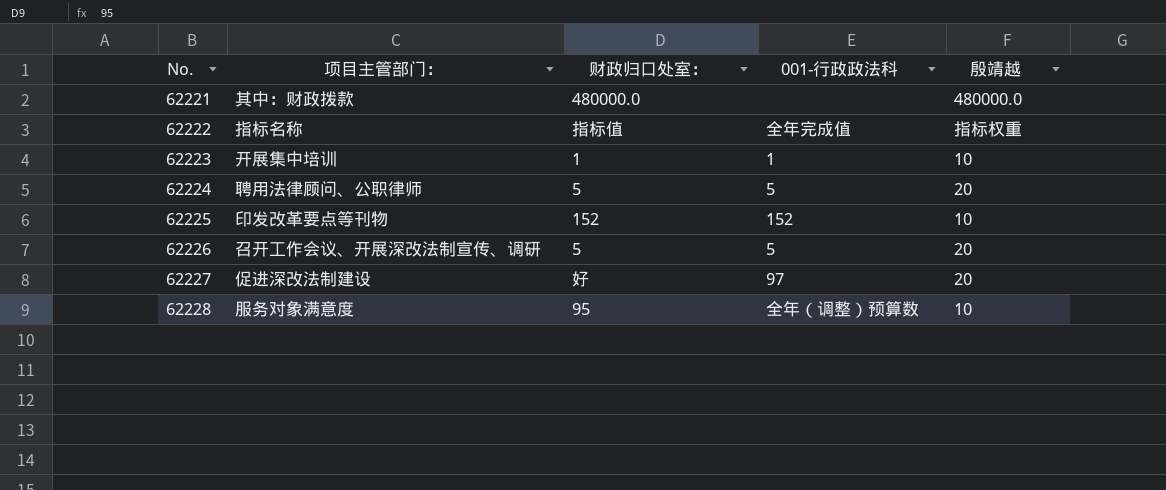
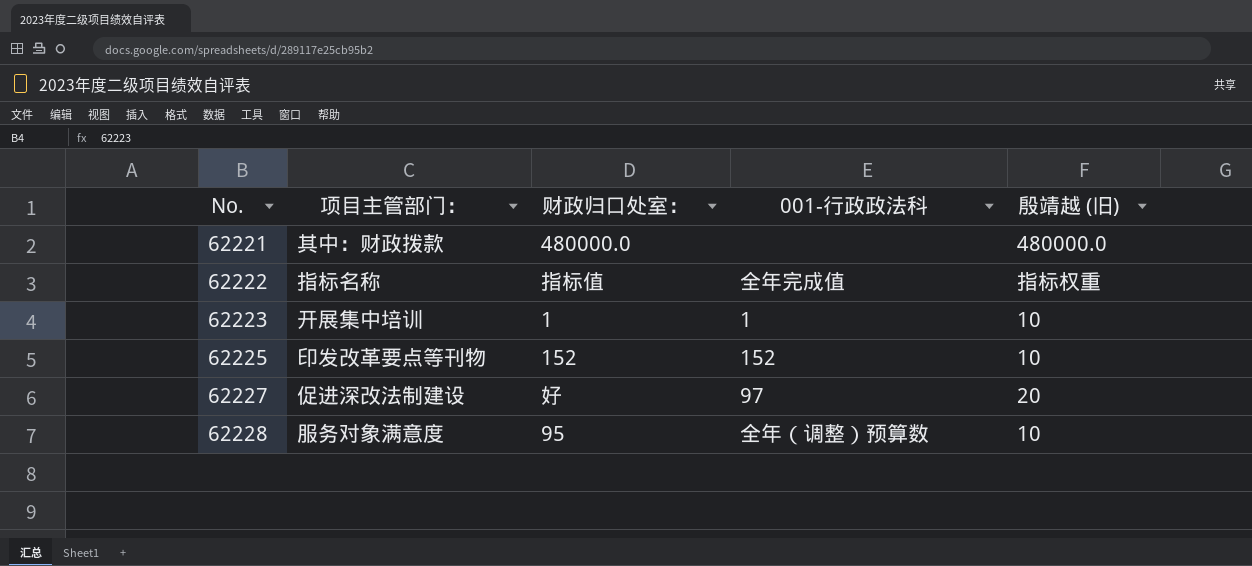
column name: 殷靖越 -> 殷靖越 (旧)
row 62224: 聘用法律顾问、公职律师 | 5 | 5 | 20 -> none
row 62226: 召开工作会议、开展深改法制宣传、调研 | 5 | 5 | 20 -> none

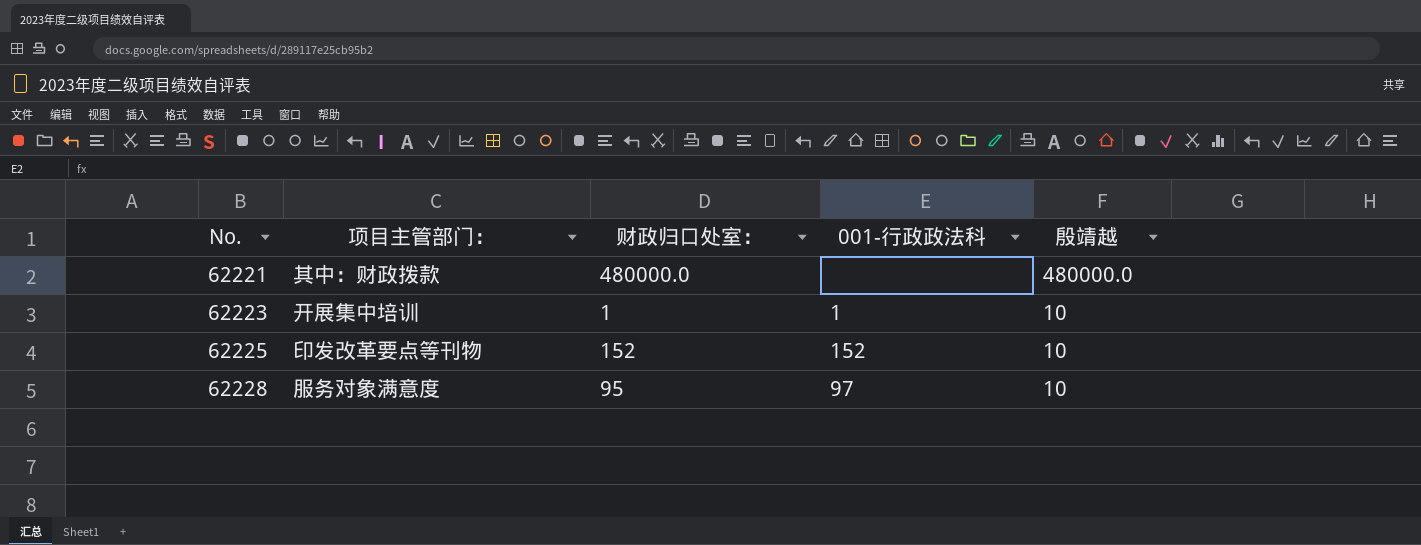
column name: 殷靖越 (旧) -> 殷靖越
row 62222: 指标名称 | 指标值 | 全年完成值 | 指标权重 -> none
row 62227: 促进深改法制建设 | 好 | 97 | 20 -> none
62228 | 001-行政政法科: 全年（调整）预算数 -> 97

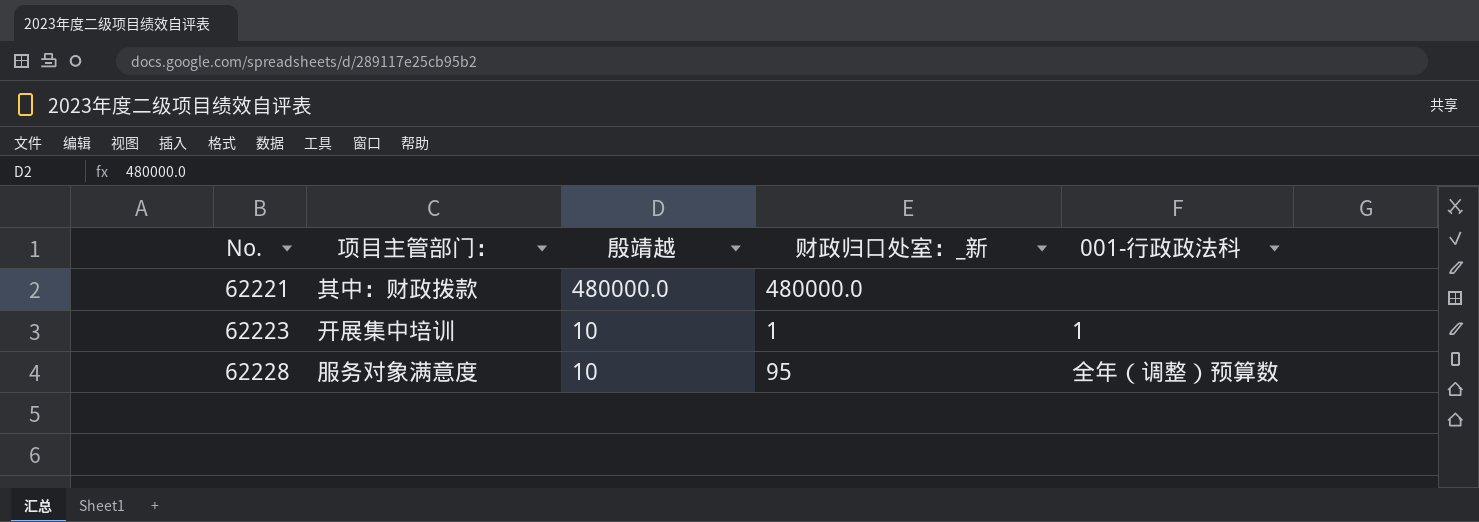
column 殷靖越 | position: 5 -> 3
column name: 财政归口处室： -> 财政归口处室：_新
row 62225: 印发改革要点等刊物 | 152 | 152 | 10 -> none
62228 | 001-行政政法科: 97 -> 全年（调整）预算数

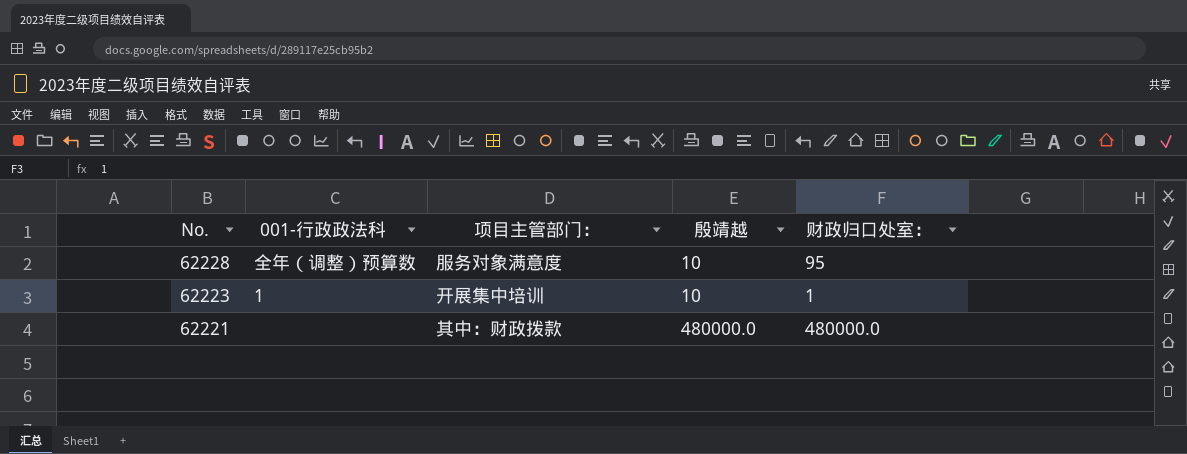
row order: No. ascending -> No. descending
column 001-行政政法科 | position: 5 -> 2
column name: 财政归口处室：_新 -> 财政归口处室：

